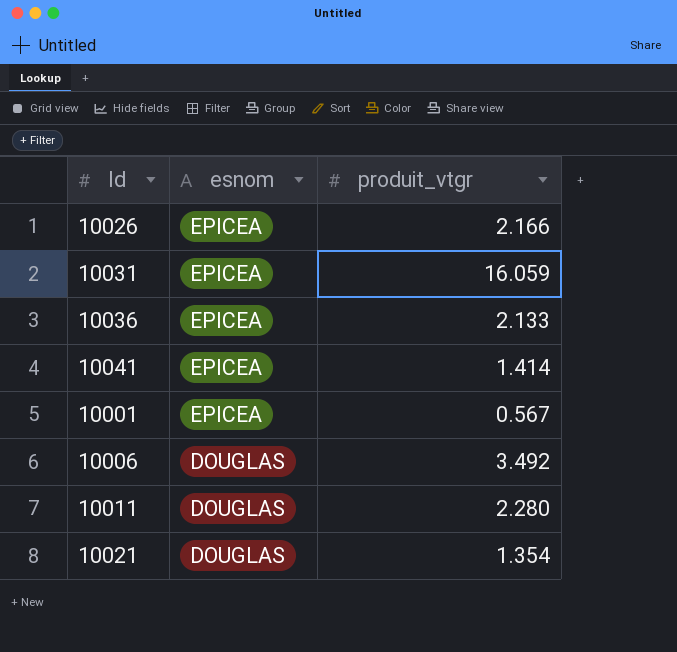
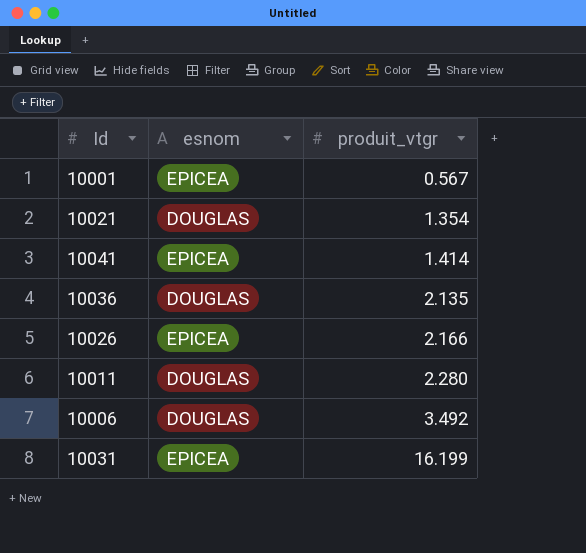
row order: esnom descending -> produit_vtgr ascending
10036 | esnom: EPICEA -> DOUGLAS
10036 | produit_vtgr: 2.133 -> 2.135
10031 | produit_vtgr: 16.059 -> 16.199

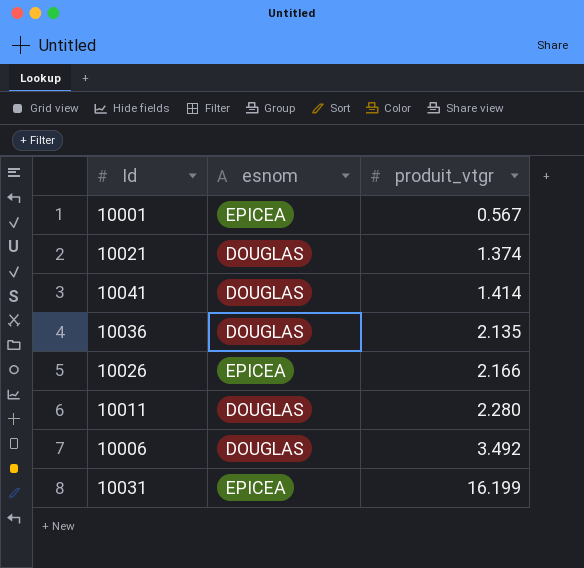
10021 | produit_vtgr: 1.354 -> 1.374
10041 | esnom: EPICEA -> DOUGLAS

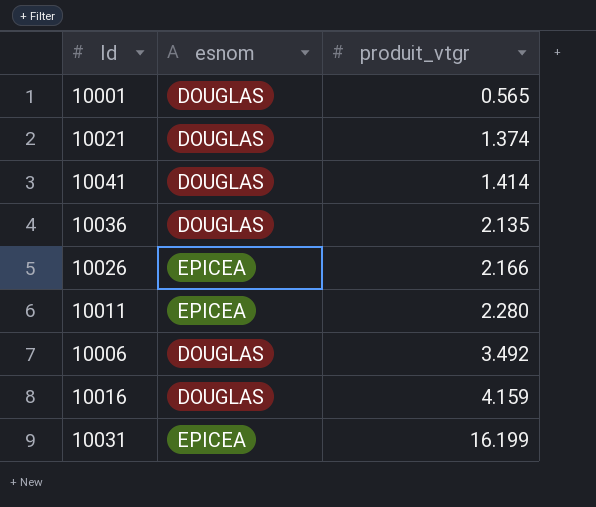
10001 | esnom: EPICEA -> DOUGLAS
10001 | produit_vtgr: 0.567 -> 0.565
10011 | esnom: DOUGLAS -> EPICEA
row 10016: none -> DOUGLAS | 4.159

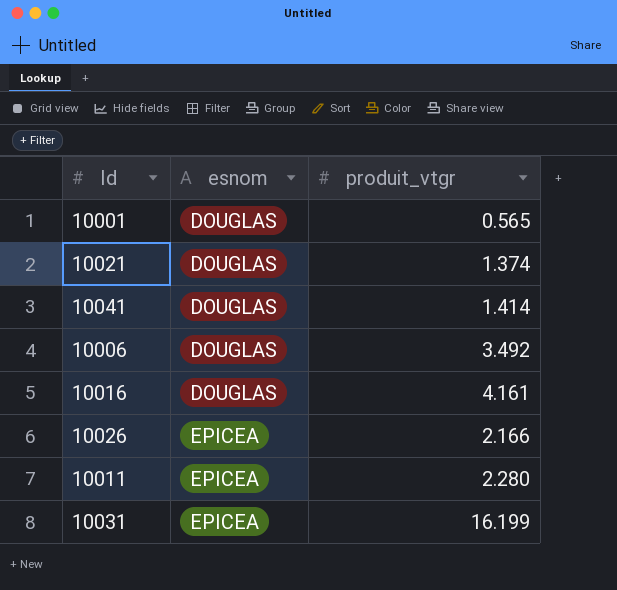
row order: produit_vtgr ascending -> esnom ascending
row 10036: DOUGLAS | 2.135 -> none
10016 | produit_vtgr: 4.159 -> 4.161

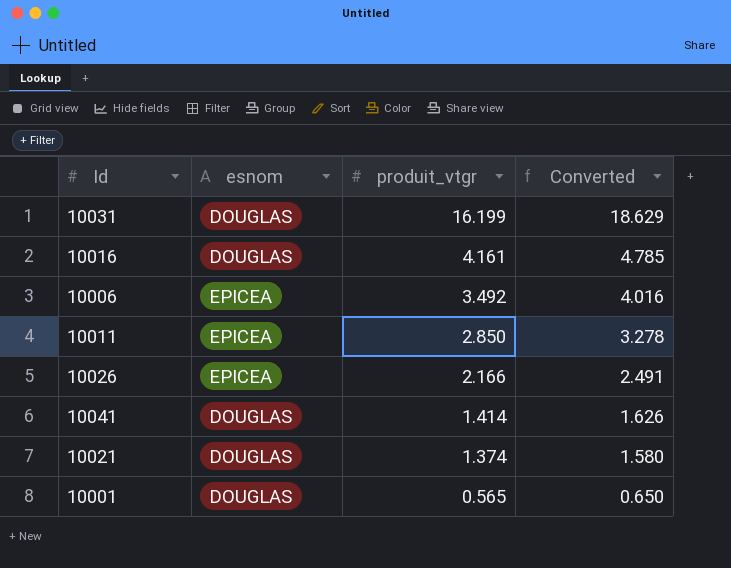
row order: esnom ascending -> produit_vtgr descending
column Converted | formula: none -> [produit_vtgr] * 1.15
10031 | esnom: EPICEA -> DOUGLAS
10006 | esnom: DOUGLAS -> EPICEA
10011 | produit_vtgr: 2.280 -> 2.850

